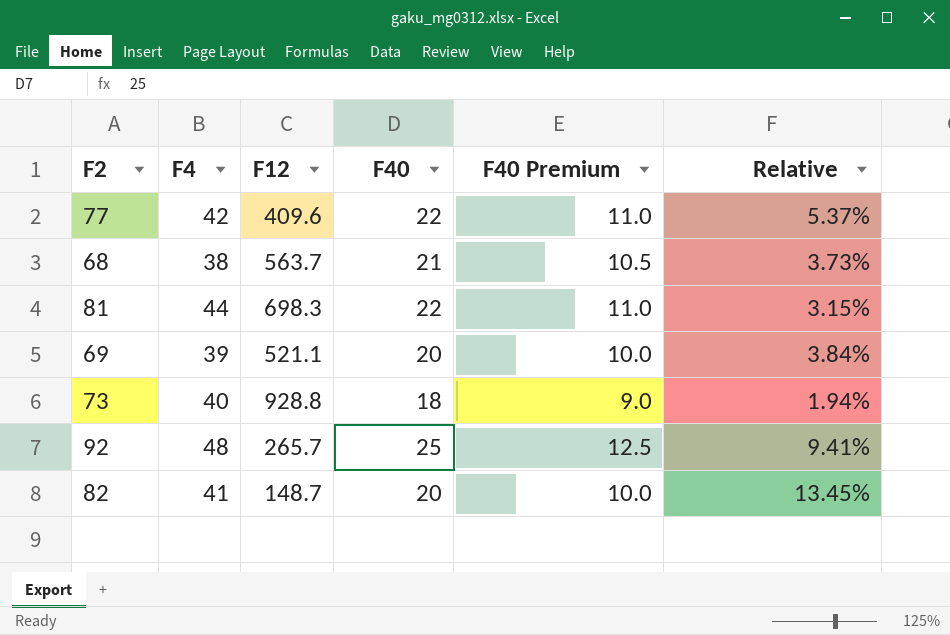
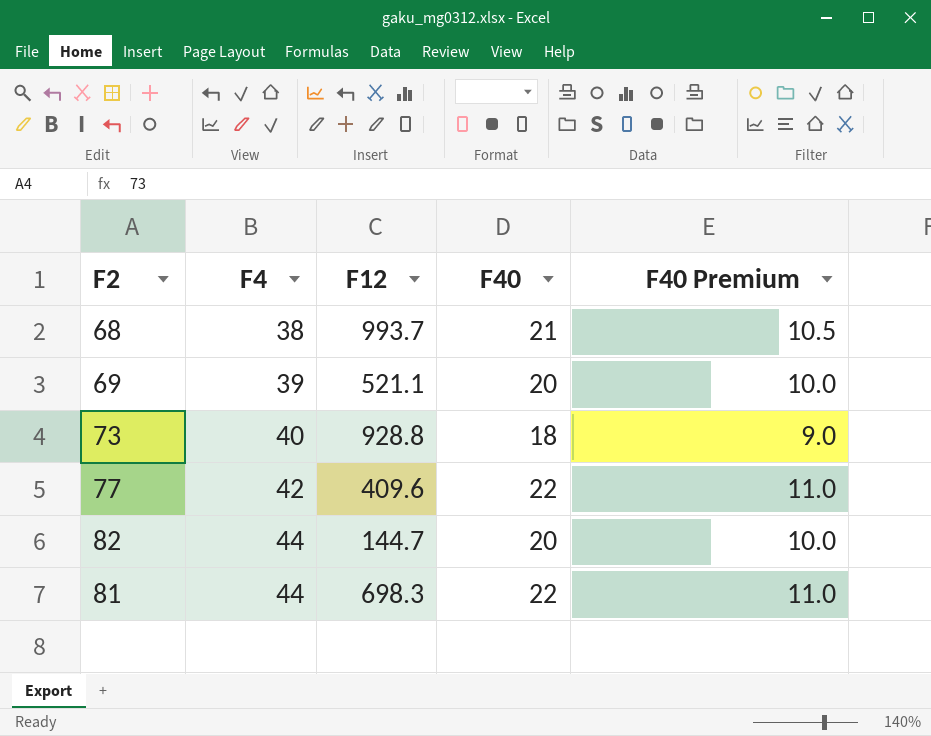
row order: none -> F4 ascending
column Relative | formula: [F40] / [F12] -> none
row 92: 48 | 265.7 | 25 | 12.5 | 9.41% -> none
68 | F12: 563.7 -> 993.7
82 | F4: 41 -> 44
82 | F12: 148.7 -> 144.7

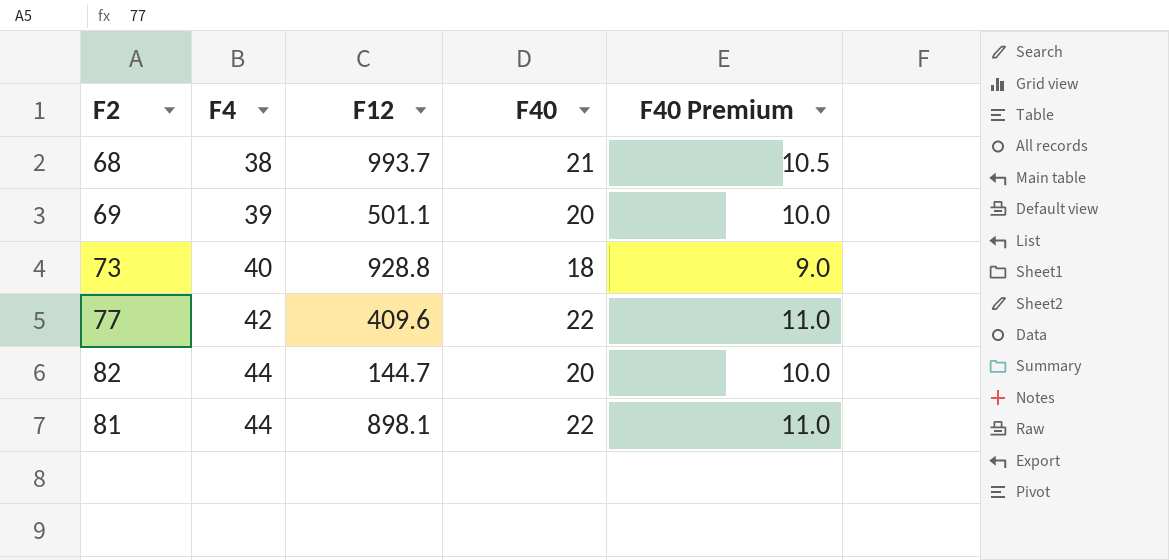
69 | F12: 521.1 -> 501.1
81 | F12: 698.3 -> 898.1

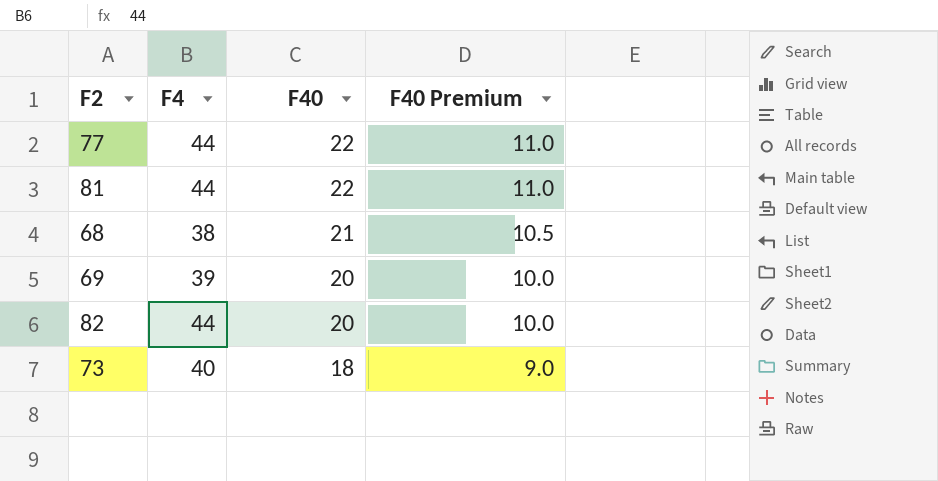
row order: F4 ascending -> F40 descending
column F12 | position: 3 -> none
77 | F4: 42 -> 44

